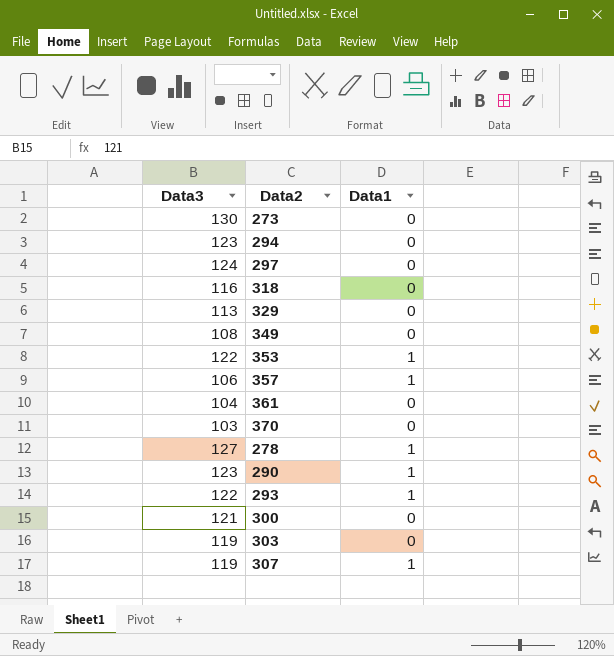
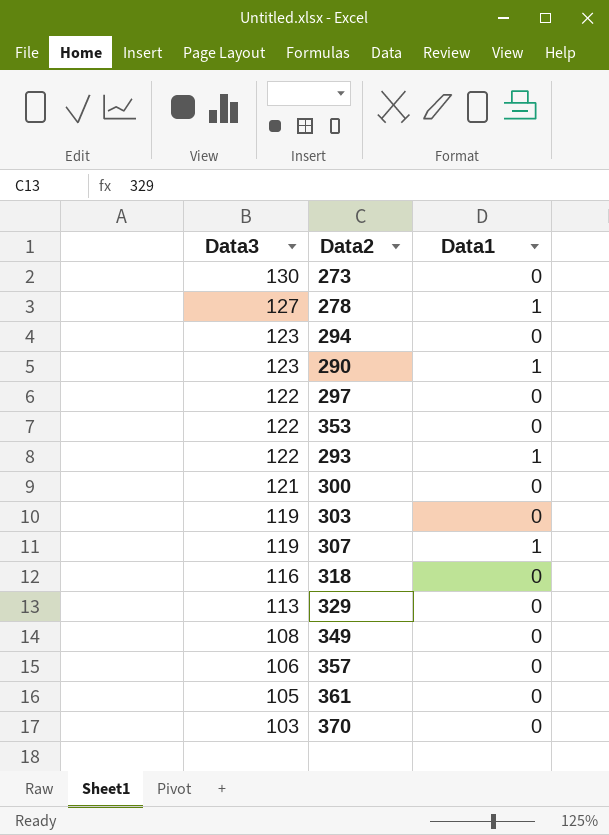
row order: none -> Data3 descending
297 | Data3: 124 -> 122
353 | Data1: 1 -> 0
357 | Data1: 1 -> 0
361 | Data3: 104 -> 105

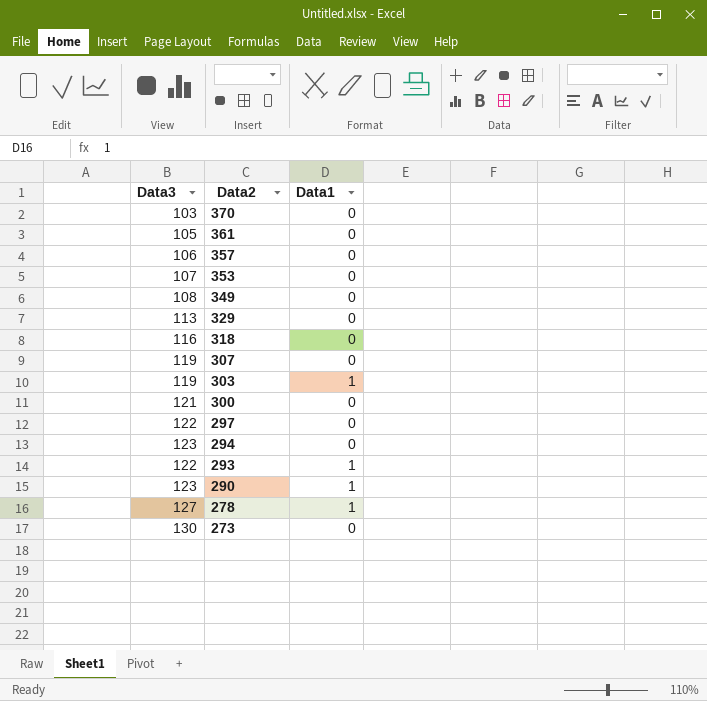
row order: Data3 descending -> Data2 descending
353 | Data3: 122 -> 107
307 | Data1: 1 -> 0
303 | Data1: 0 -> 1

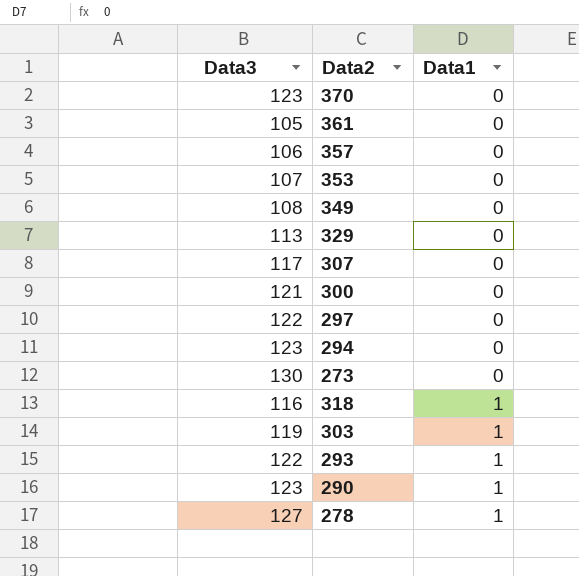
row order: Data2 descending -> Data1 ascending
370 | Data3: 103 -> 123
307 | Data3: 119 -> 117
318 | Data1: 0 -> 1

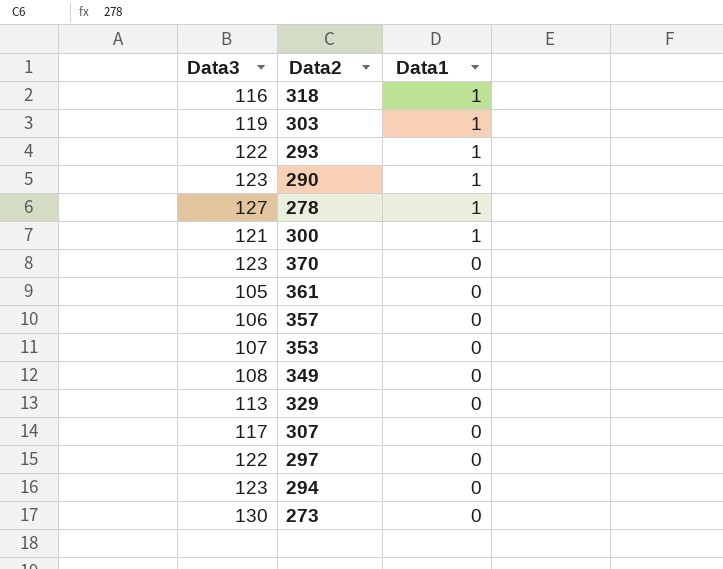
row order: Data1 ascending -> Data1 descending
300 | Data1: 0 -> 1

